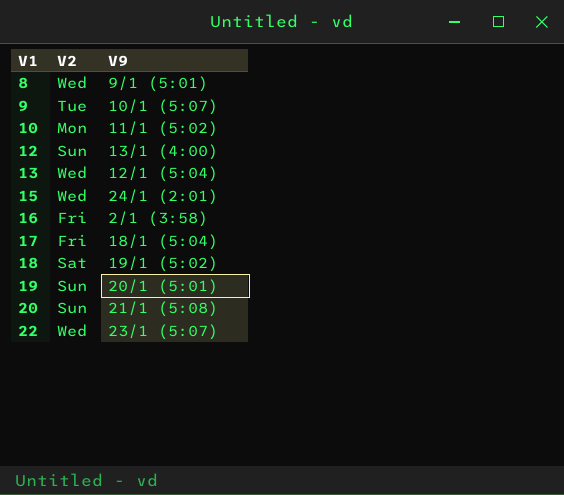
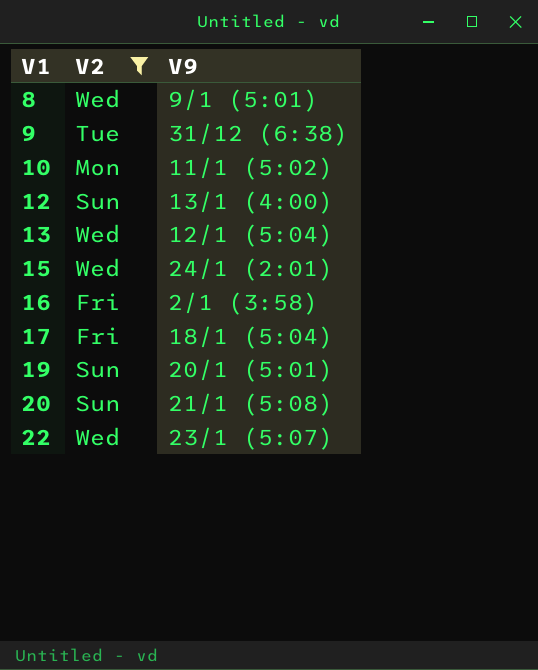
filter: none -> V2 != Sat
9 | V9: 10/1 (5:07) -> 31/12 (6:38)

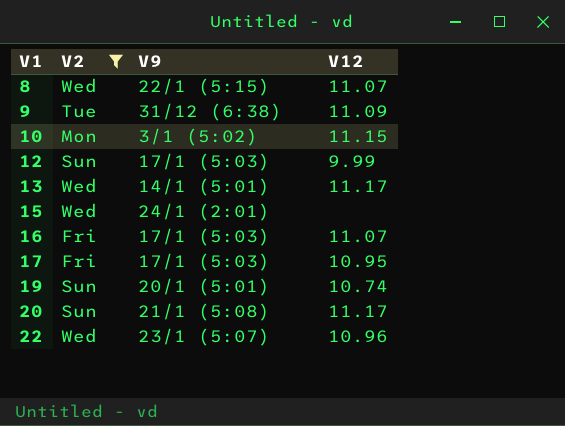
column V12 | position: none -> 4
8 | V9: 9/1 (5:01) -> 22/1 (5:15)
10 | V9: 11/1 (5:02) -> 3/1 (5:02)
12 | V9: 13/1 (4:00) -> 17/1 (5:03)
13 | V9: 12/1 (5:04) -> 14/1 (5:01)
16 | V9: 2/1 (3:58) -> 17/1 (5:03)
17 | V9: 18/1 (5:04) -> 17/1 (5:03)

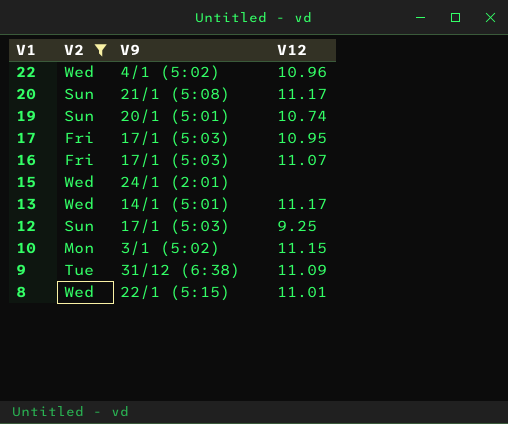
row order: V1 ascending -> V1 descending
22 | V9: 23/1 (5:07) -> 4/1 (5:02)
12 | V12: 9.99 -> 9.25
8 | V12: 11.07 -> 11.01

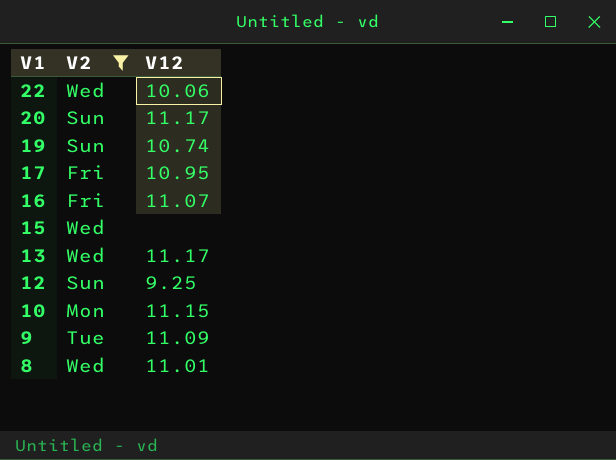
column V9 | position: 3 -> none
22 | V12: 10.96 -> 10.06

